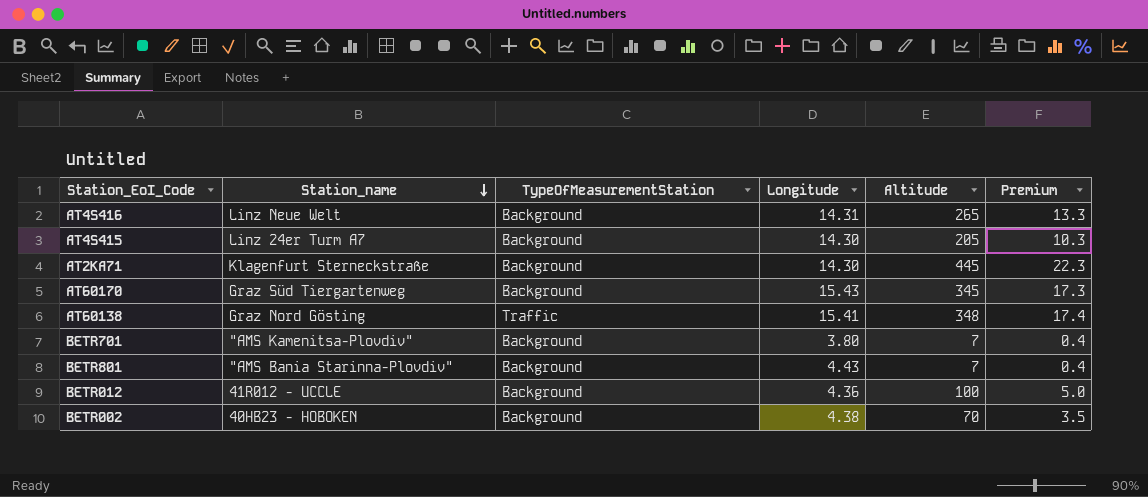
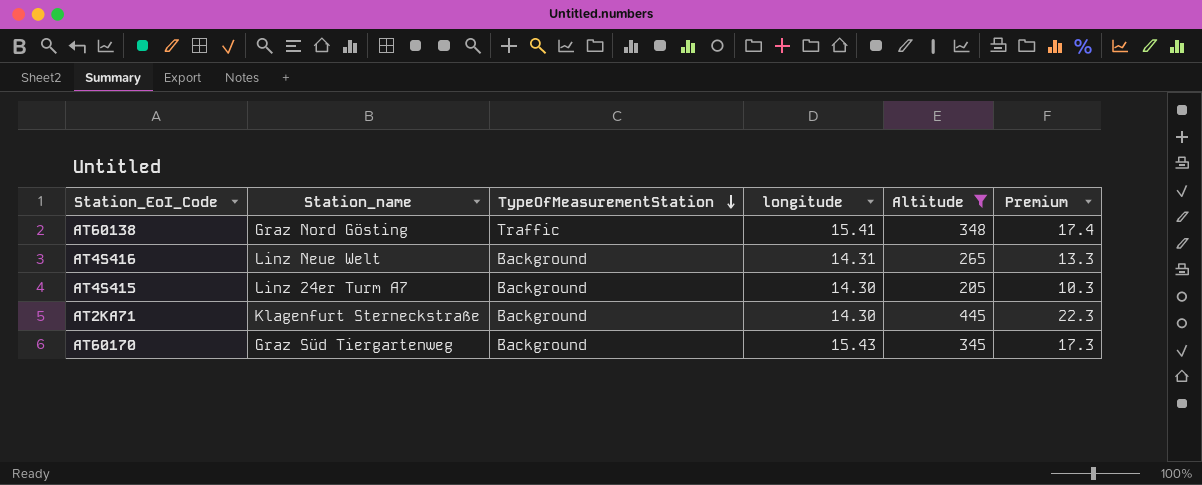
filter: none -> Altitude >= 205
row order: Station_name descending -> TypeOfMeasurementStation descending
column name: Longitude -> longitude

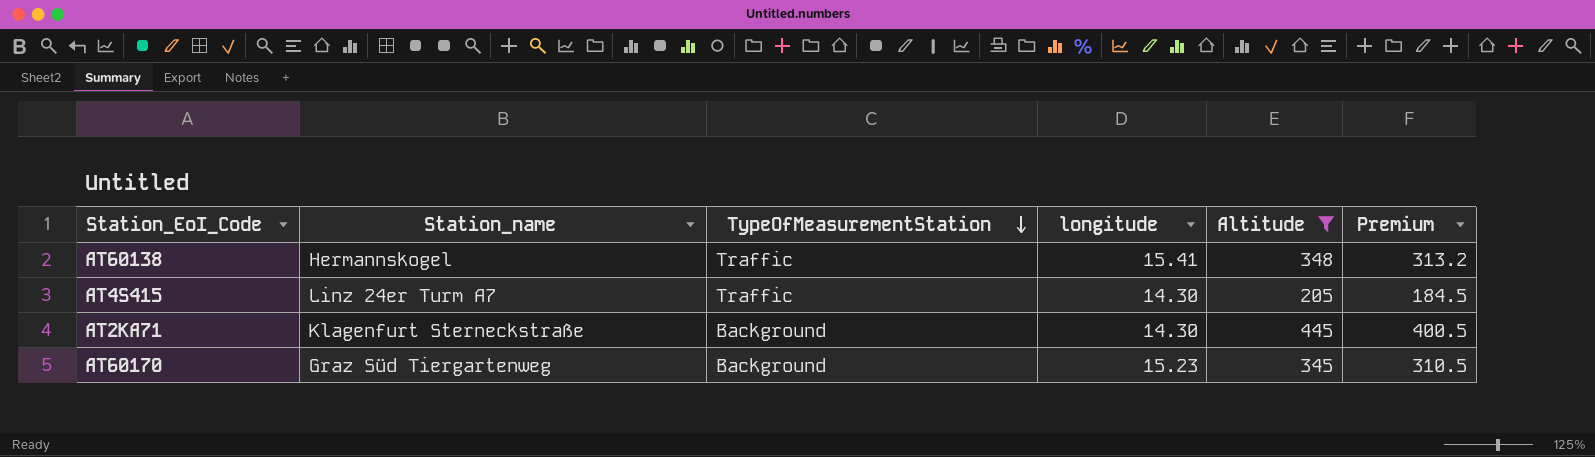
column Premium | formula: [Altitude] * 0.05 -> [Altitude] * 0.9
row AT4S416: Linz Neue Welt | Background | 14.31 | 265 | 13.3 -> none
AT60138 | Station_name: Graz Nord Gösting -> Hermannskogel
AT4S415 | TypeOfMeasurementStation: Background -> Traffic
AT60170 | longitude: 15.43 -> 15.23

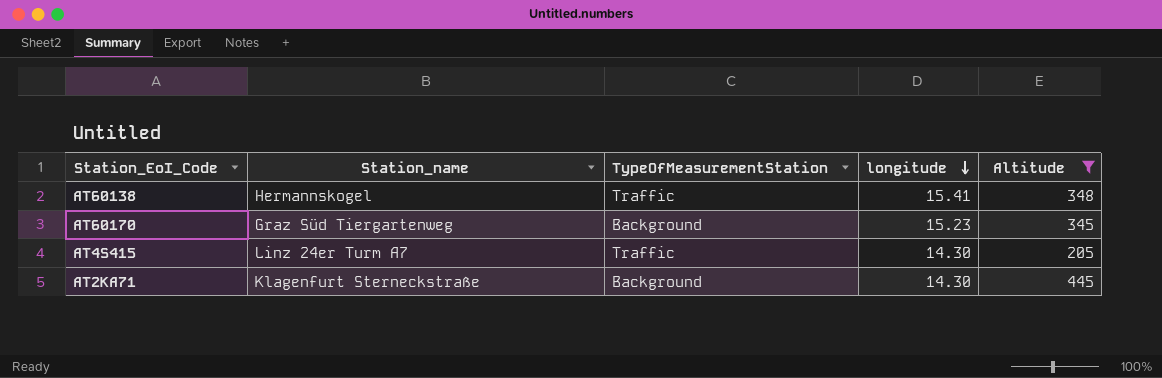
row order: TypeOfMeasurementStation descending -> longitude descending
column Premium | formula: [Altitude] * 0.9 -> none

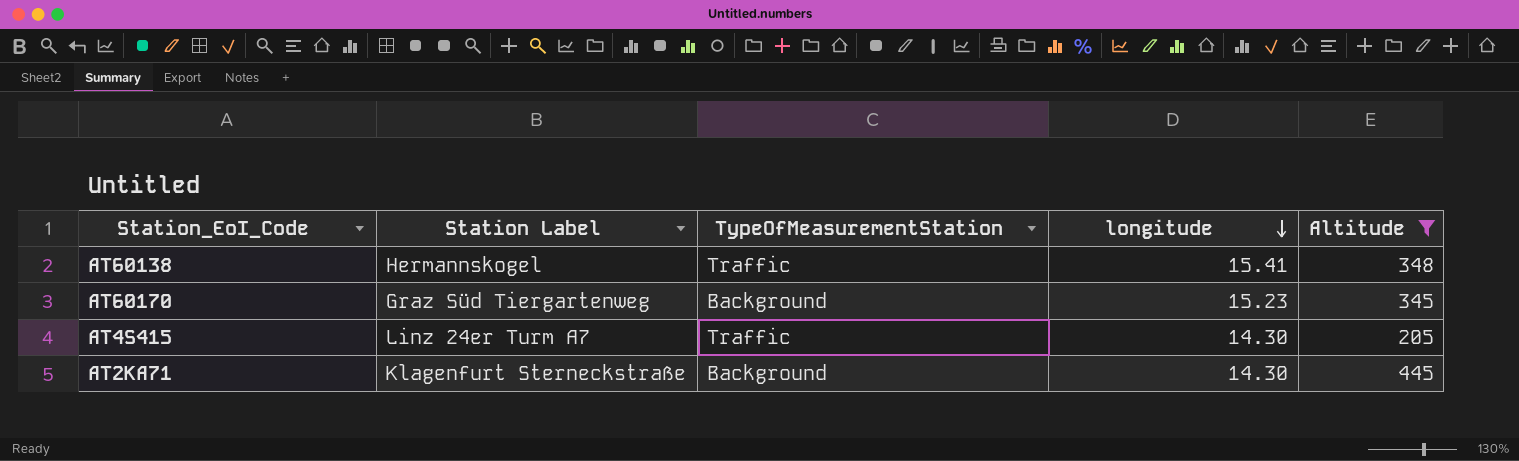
column name: Station_name -> Station Label

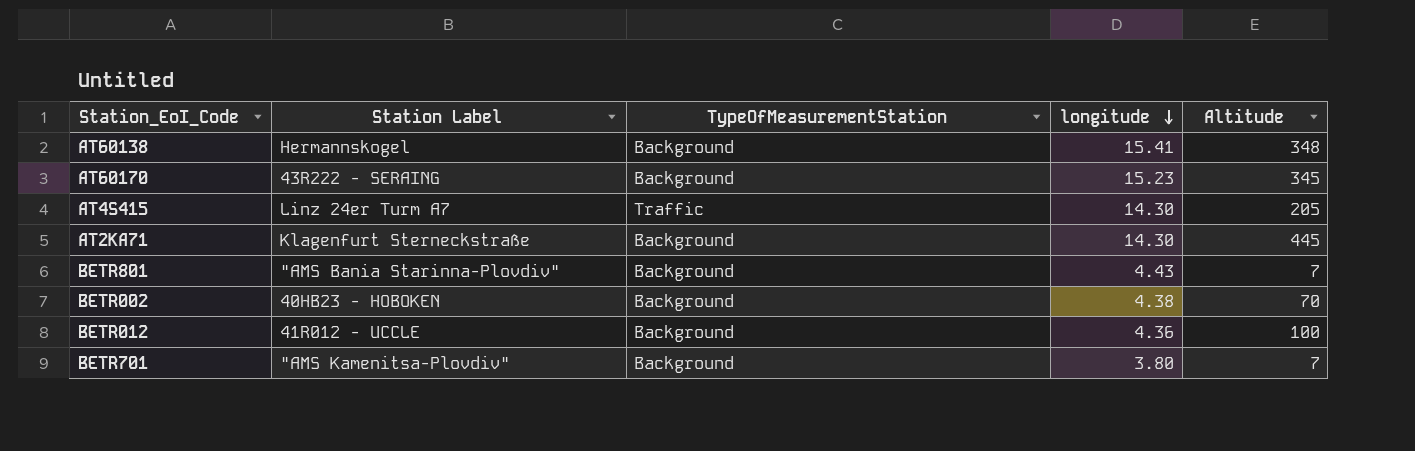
filter: Altitude >= 205 -> none
AT60138 | TypeOfMeasurementStation: Traffic -> Background
AT60170 | Station Label: Graz Süd Tiergartenweg -> 43R222 - SERAING

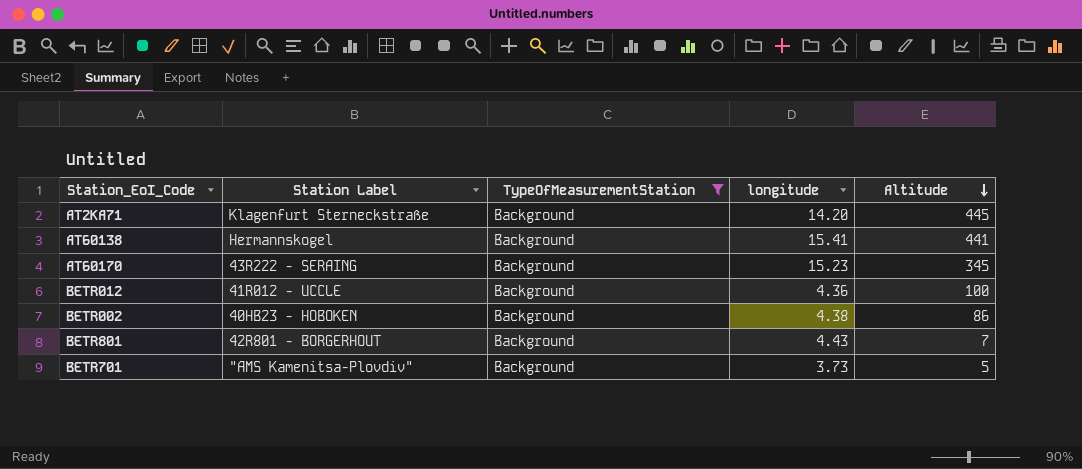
filter: none -> TypeOfMeasurementStation = Background
row order: longitude descending -> Altitude descending
AT2KA71 | longitude: 14.30 -> 14.20
AT60138 | Altitude: 348 -> 441
BETR002 | Altitude: 70 -> 86
BETR801 | Station Label: "AMS Bania Starinna-Plovdiv" -> 42R801 - BORGERHOUT
BETR701 | longitude: 3.80 -> 3.73
BETR701 | Altitude: 7 -> 5

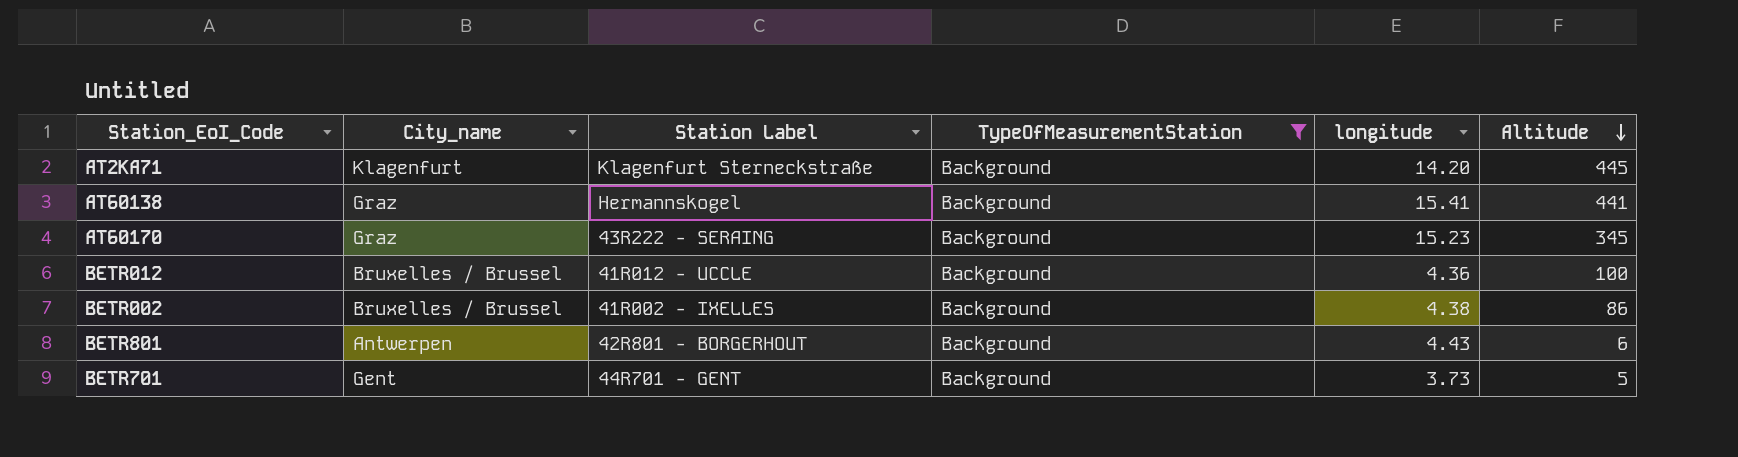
column City_name | position: none -> 2
BETR002 | Station Label: 40HB23 - HOBOKEN -> 41R002 - IXELLES
BETR801 | Altitude: 7 -> 6
BETR701 | Station Label: "AMS Kamenitsa-Plovdiv" -> 44R701 - GENT

